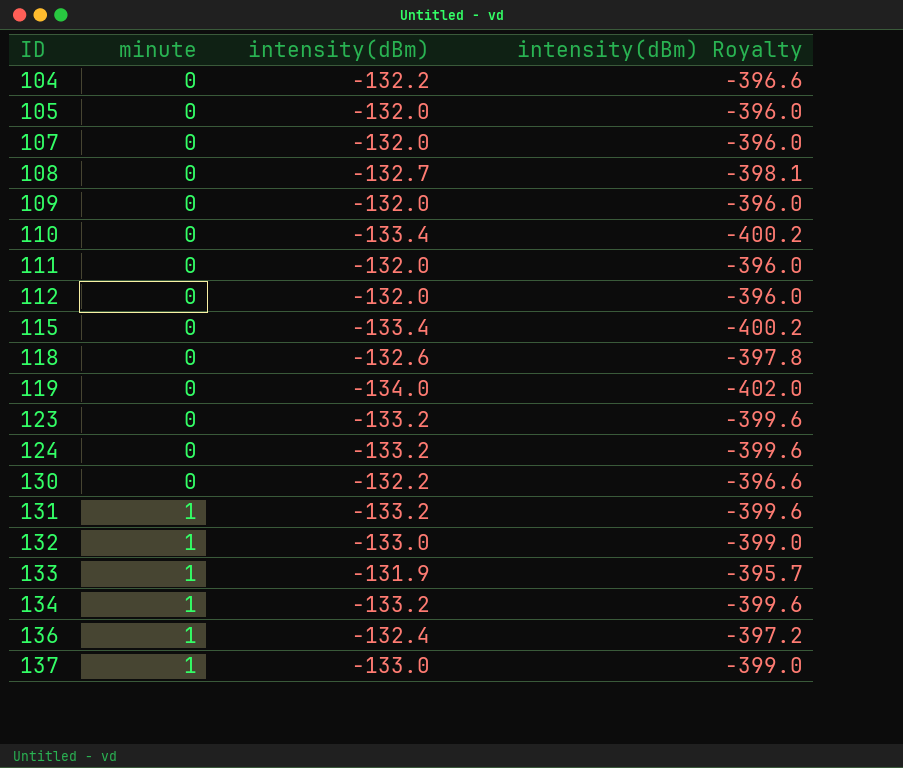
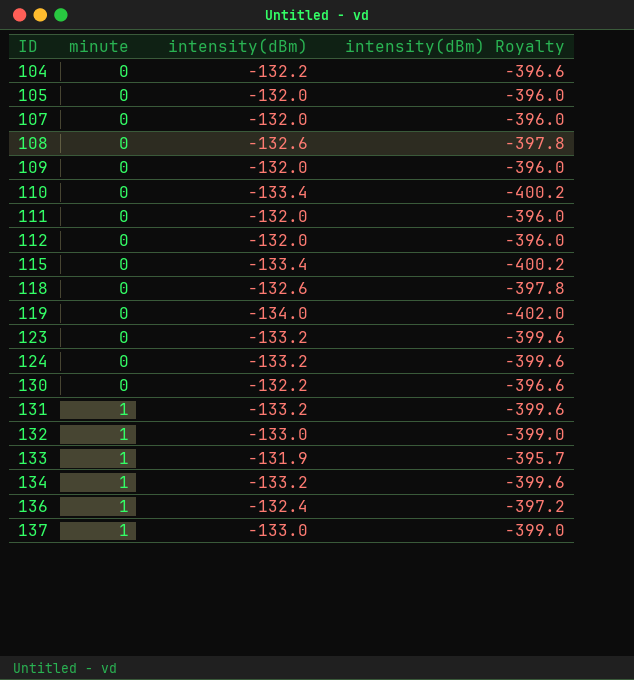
108 | intensity(dBm): -132.7 -> -132.6
108 | intensity(dBm) Royalty: -398.1 -> -397.8

